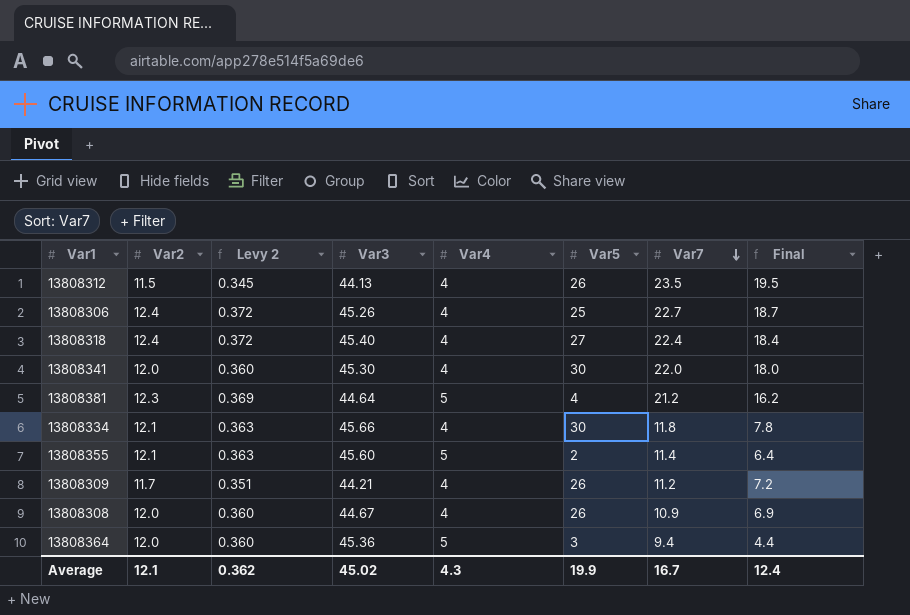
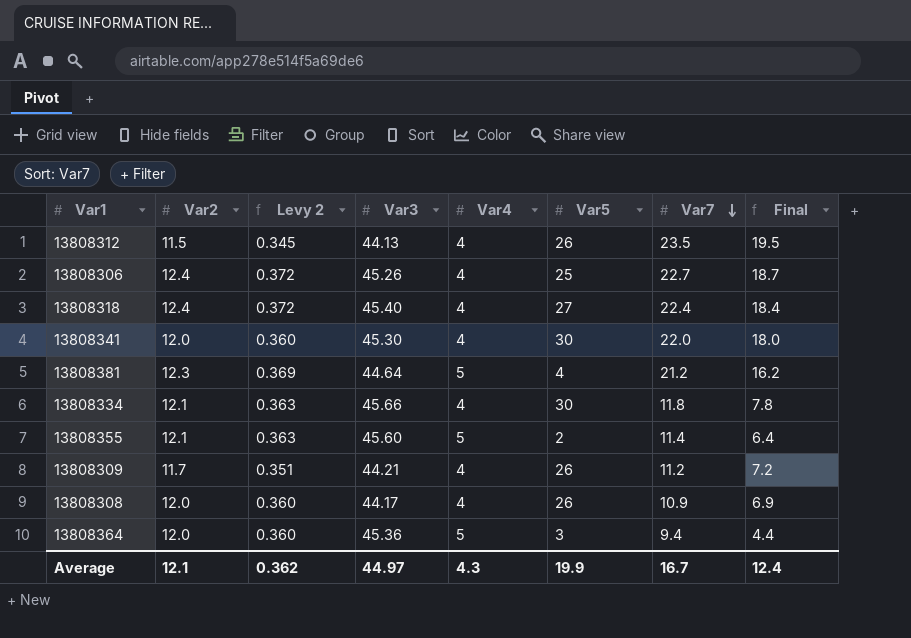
13808308 | Var3: 44.67 -> 44.17
Average | Var3: 45.02 -> 44.97

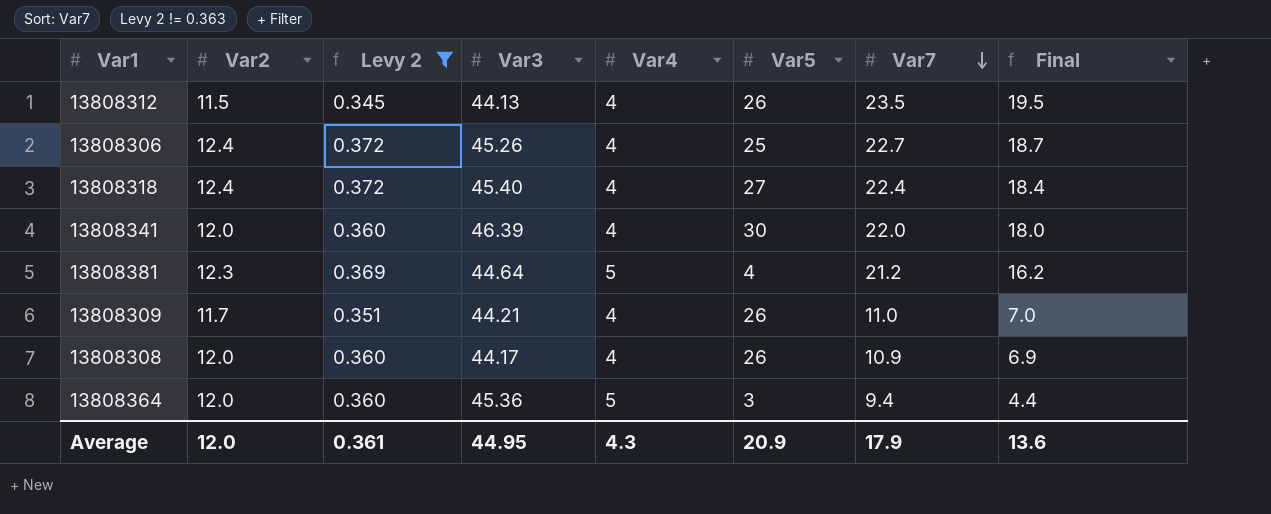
filter: none -> Levy 2 != 0.363
13808341 | Var3: 45.30 -> 46.39
13808309 | Var7: 11.2 -> 11.0
13808309 | Final: 7.2 -> 7.0
Average | Var2: 12.1 -> 12.0
Average | Levy 2: 0.362 -> 0.361
Average | Var3: 44.97 -> 44.95
Average | Var5: 19.9 -> 20.9
Average | Var7: 16.7 -> 17.9
Average | Final: 12.4 -> 13.6

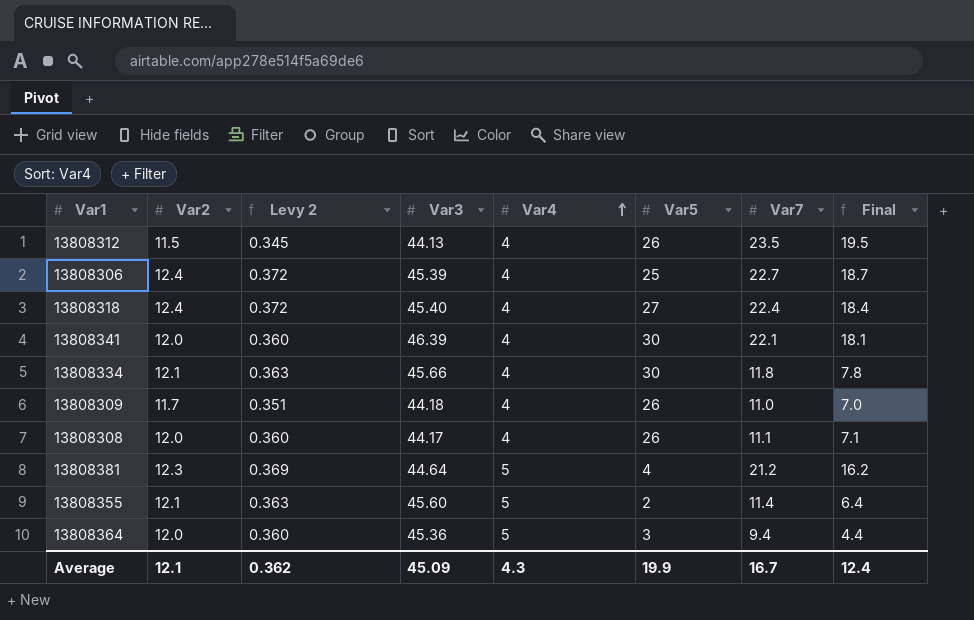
filter: Levy 2 != 0.363 -> none
row order: Var7 descending -> Var4 ascending
13808306 | Var3: 45.26 -> 45.39
13808341 | Var7: 22.0 -> 22.1
13808341 | Final: 18.0 -> 18.1
13808309 | Var3: 44.21 -> 44.18
13808308 | Var7: 10.9 -> 11.1
13808308 | Final: 6.9 -> 7.1
Average | Var2: 12.0 -> 12.1
Average | Levy 2: 0.361 -> 0.362
Average | Var3: 44.95 -> 45.09
Average | Var5: 20.9 -> 19.9
Average | Var7: 17.9 -> 16.7
Average | Final: 13.6 -> 12.4

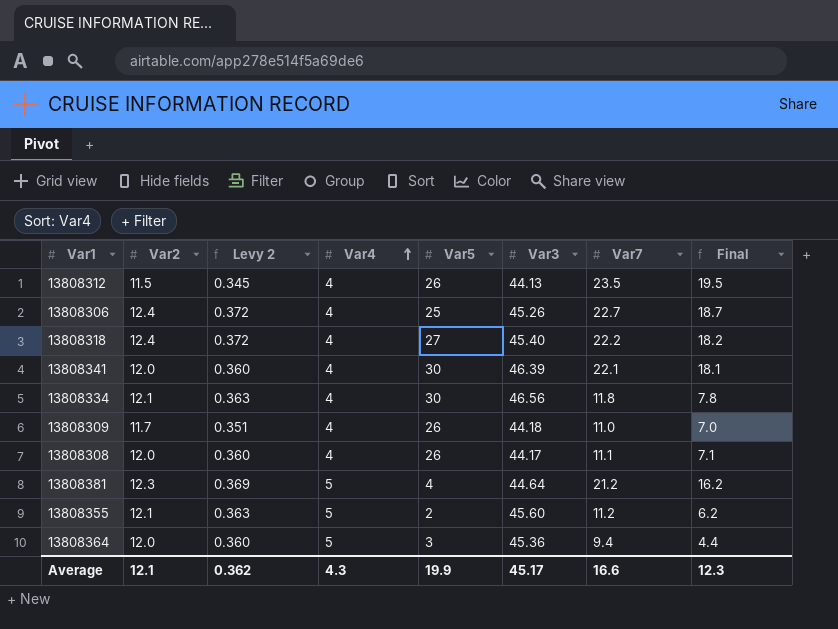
column Var3 | position: 4 -> 6
13808306 | Var3: 45.39 -> 45.26
13808318 | Var7: 22.4 -> 22.2
13808318 | Final: 18.4 -> 18.2
13808334 | Var3: 45.66 -> 46.56
13808355 | Var7: 11.4 -> 11.2
13808355 | Final: 6.4 -> 6.2
Average | Var3: 45.09 -> 45.17
Average | Var7: 16.7 -> 16.6
Average | Final: 12.4 -> 12.3

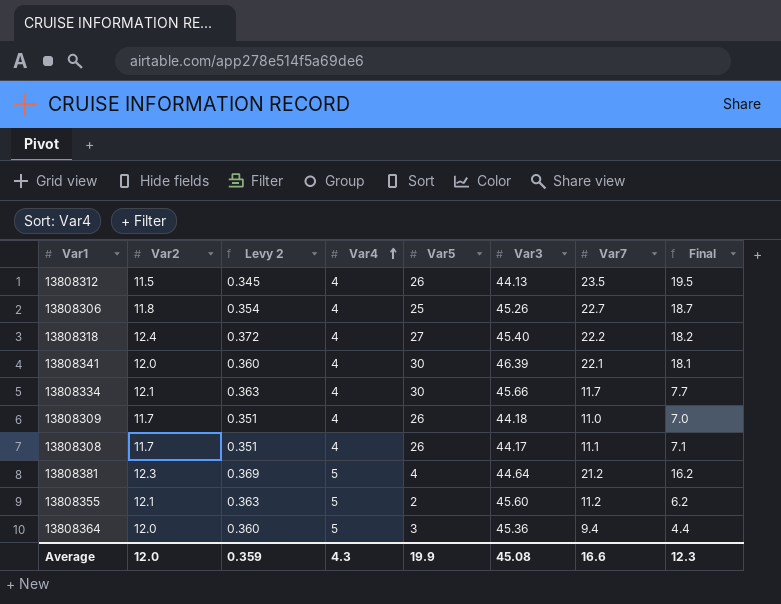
13808306 | Var2: 12.4 -> 11.8
13808306 | Levy 2: 0.372 -> 0.354
13808334 | Var3: 46.56 -> 45.66
13808334 | Var7: 11.8 -> 11.7
13808334 | Final: 7.8 -> 7.7
13808308 | Var2: 12.0 -> 11.7
13808308 | Levy 2: 0.360 -> 0.351
Average | Var2: 12.1 -> 12.0
Average | Levy 2: 0.362 -> 0.359
Average | Var3: 45.17 -> 45.08

